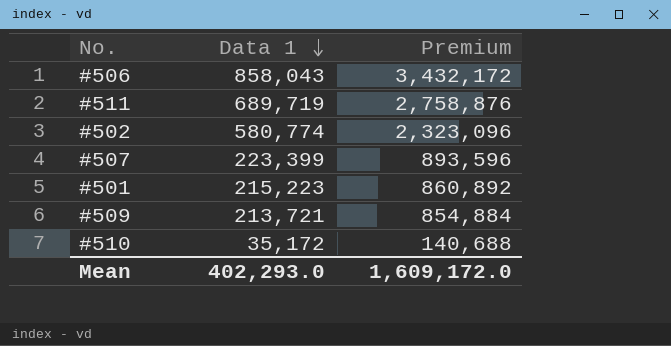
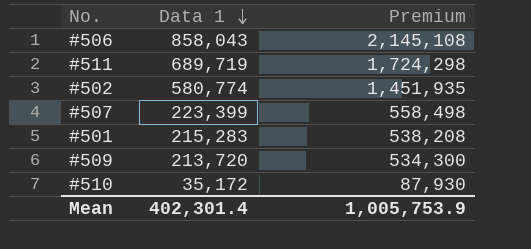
column Premium | formula: [Data 1] * 4 -> [Data 1] * 2.5
#501 | Data 1: 215,223 -> 215,283
#509 | Data 1: 213,721 -> 213,720
Mean | Data 1: 402,293.0 -> 402,301.4
Mean | Premium: 1,609,172.0 -> 1,005,753.9

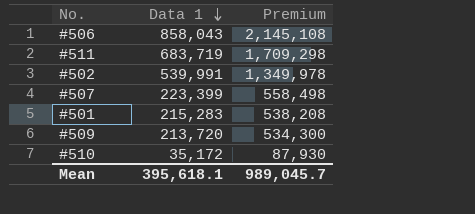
#511 | Data 1: 689,719 -> 683,719
#511 | Premium: 1,724,298 -> 1,709,298
#502 | Data 1: 580,774 -> 539,991
#502 | Premium: 1,451,935 -> 1,349,978
Mean | Data 1: 402,301.4 -> 395,618.1
Mean | Premium: 1,005,753.9 -> 989,045.7

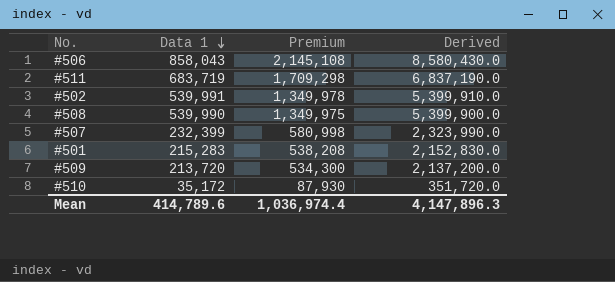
column Derived | formula: none -> [Data 1] * 10
row #508: none -> 539,990 | 1,349,975 | 5,399,900.0
#507 | Data 1: 223,399 -> 232,399
#507 | Premium: 558,498 -> 580,998
Mean | Data 1: 395,618.1 -> 414,789.6
Mean | Premium: 989,045.7 -> 1,036,974.4

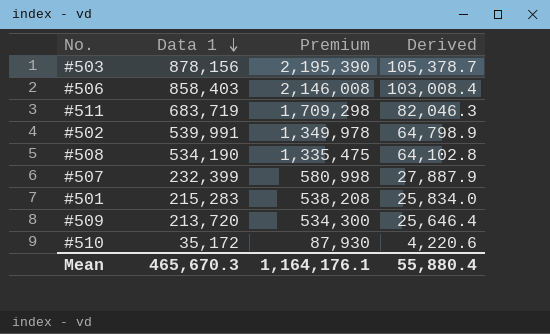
column Derived | formula: [Data 1] * 10 -> [Data 1] * 0.12
row #503: none -> 878,156 | 2,195,390 | 105,378.7
#506 | Data 1: 858,043 -> 858,403
#506 | Premium: 2,145,108 -> 2,146,008
#508 | Data 1: 539,990 -> 534,190
#508 | Premium: 1,349,975 -> 1,335,475
Mean | Data 1: 414,789.6 -> 465,670.3
Mean | Premium: 1,036,974.4 -> 1,164,176.1
Mean | Derived: 4,147,896.3 -> 55,880.4

